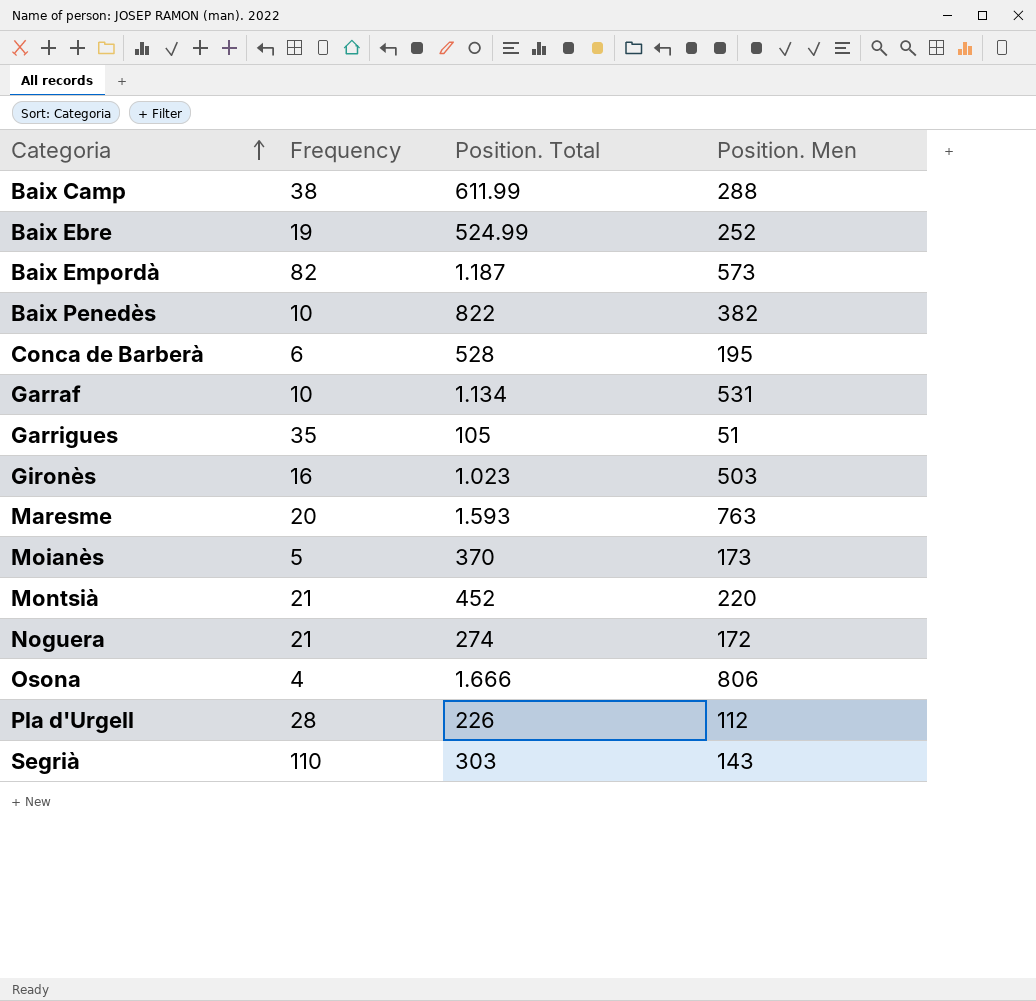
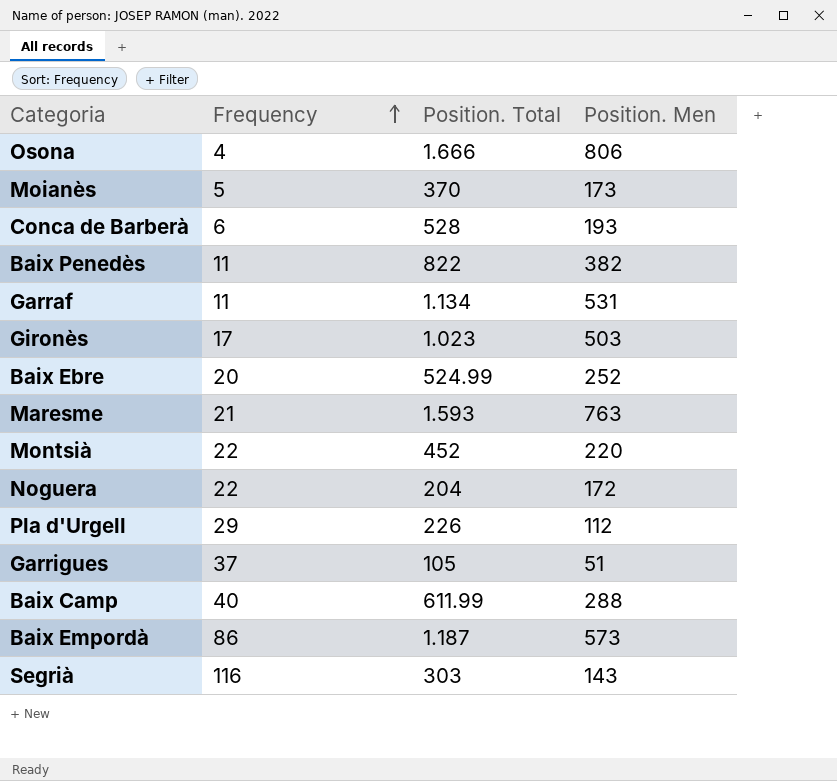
row order: Categoria ascending -> Frequency ascending
Conca de Barberà | Position. Men: 195 -> 193
Baix Penedès | Frequency: 10 -> 11
Garraf | Frequency: 10 -> 11
Gironès | Frequency: 16 -> 17
Baix Ebre | Frequency: 19 -> 20
Maresme | Frequency: 20 -> 21
Montsià | Frequency: 21 -> 22
Noguera | Frequency: 21 -> 22
Noguera | Position. Total: 274 -> 204
Pla d'Urgell | Frequency: 28 -> 29
Garrigues | Frequency: 35 -> 37
Baix Camp | Frequency: 38 -> 40
Baix Empordà | Frequency: 82 -> 86
Segrià | Frequency: 110 -> 116

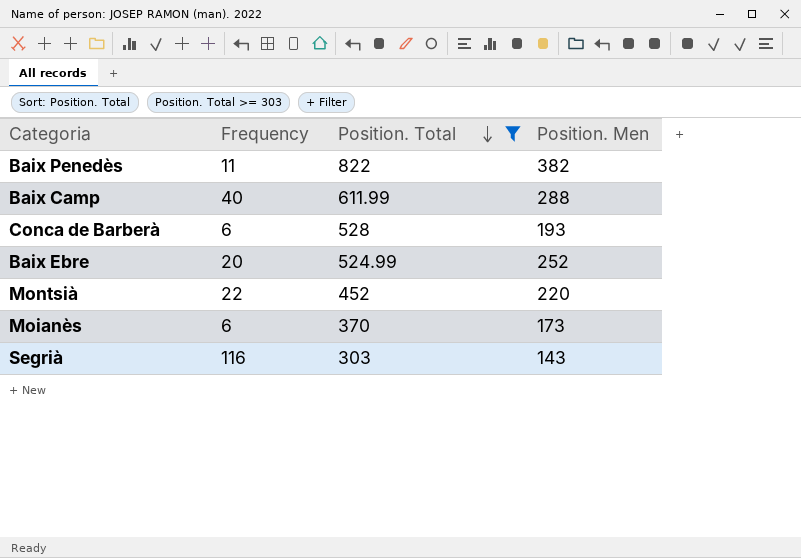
filter: none -> Position. Total >= 303
row order: Frequency ascending -> Position. Total descending
Moianès | Frequency: 5 -> 6

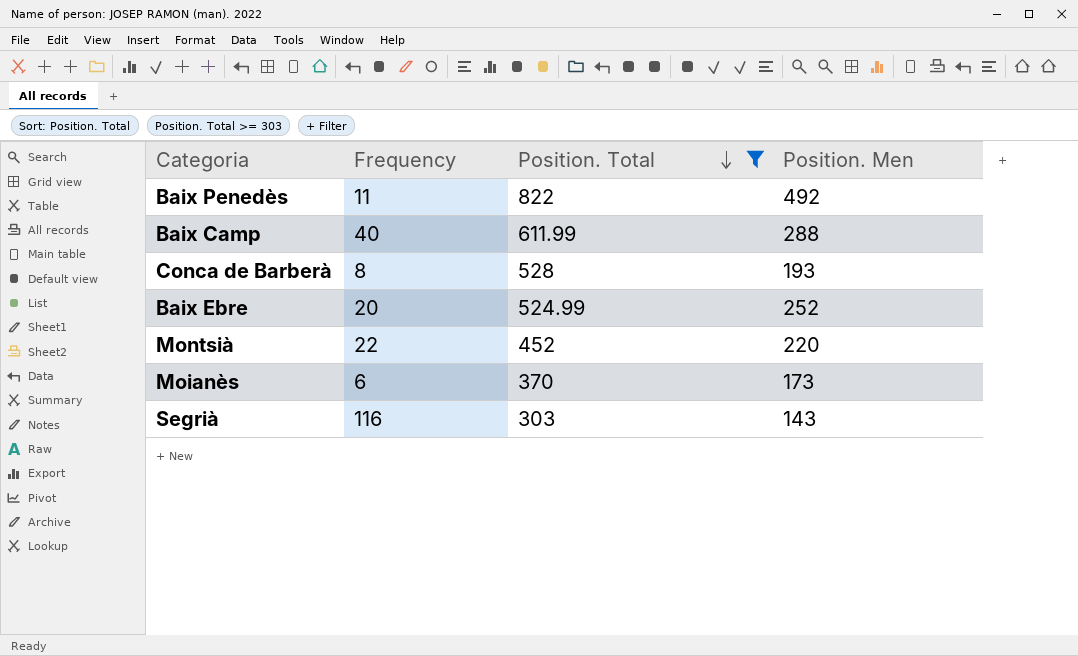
Baix Penedès | Position. Men: 382 -> 492
Conca de Barberà | Frequency: 6 -> 8

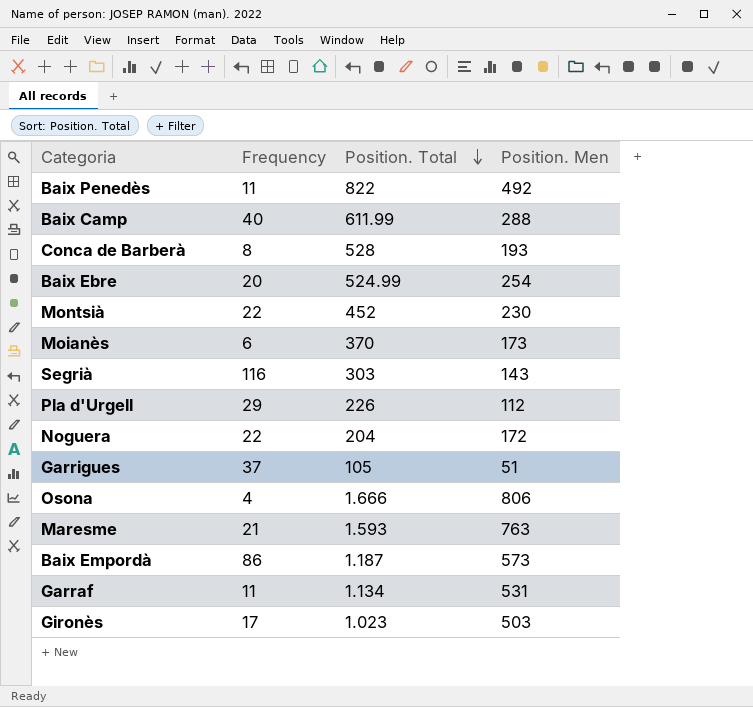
filter: Position. Total >= 303 -> none
Baix Ebre | Position. Men: 252 -> 254
Montsià | Position. Men: 220 -> 230

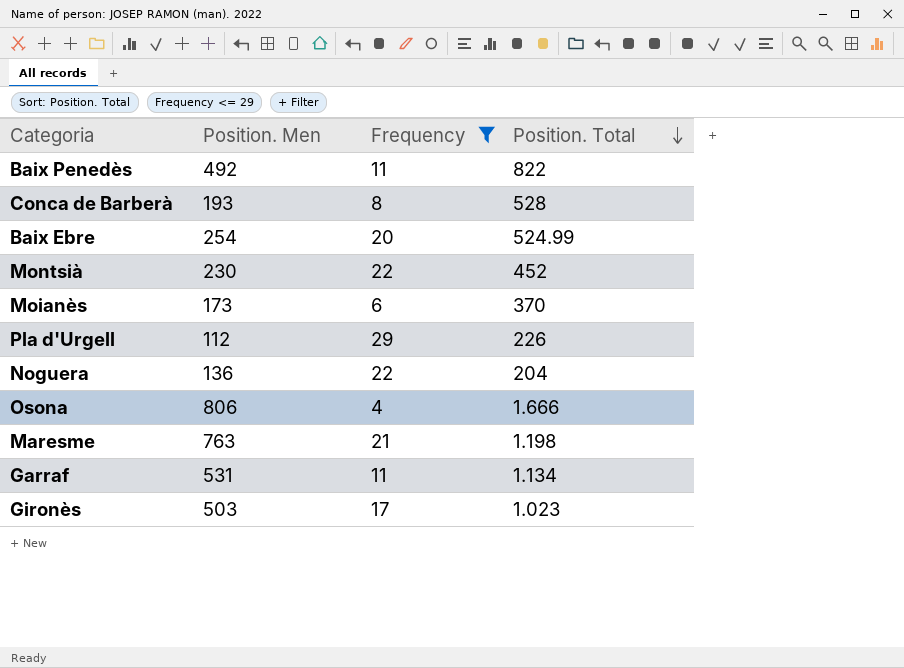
filter: none -> Frequency <= 29
column Position. Men | position: 4 -> 2
Noguera | Position. Men: 172 -> 136
Maresme | Position. Total: 1.593 -> 1.198

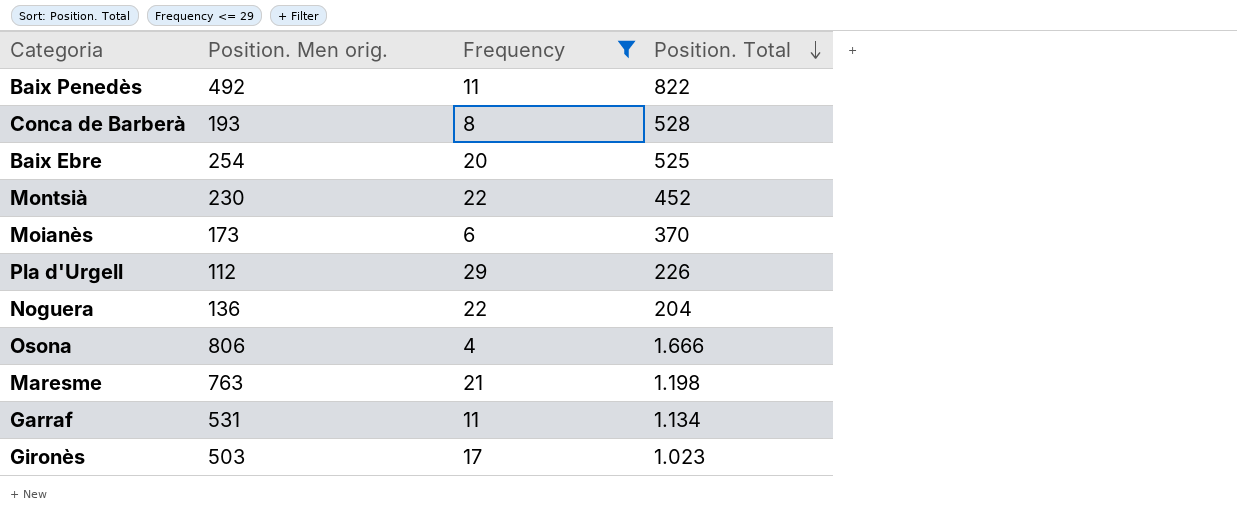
column name: Position. Men -> Position. Men orig.
Baix Ebre | Position. Total: 524.99 -> 525

